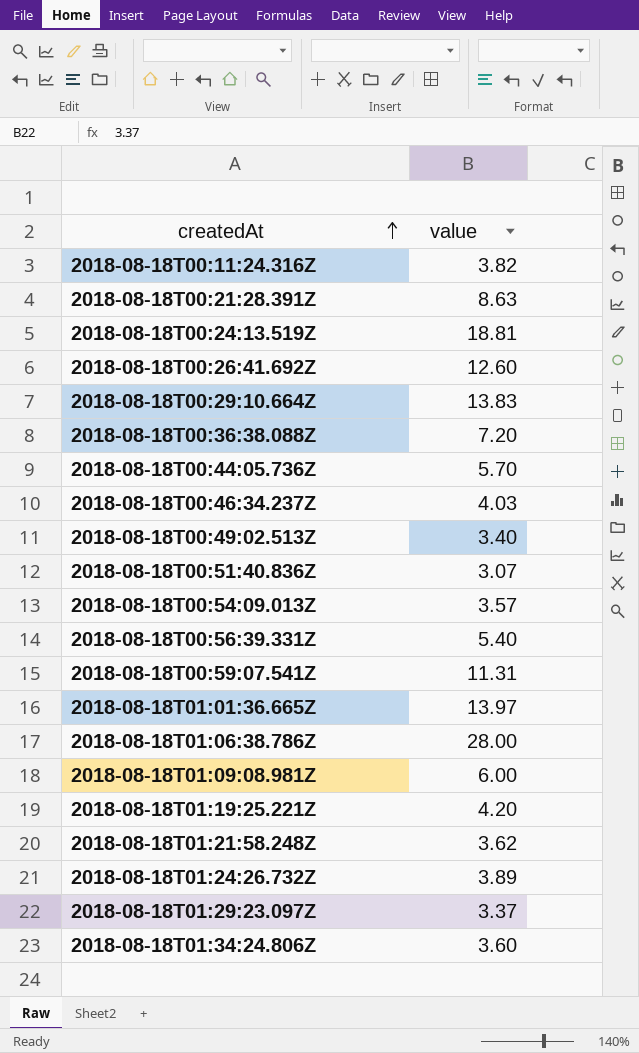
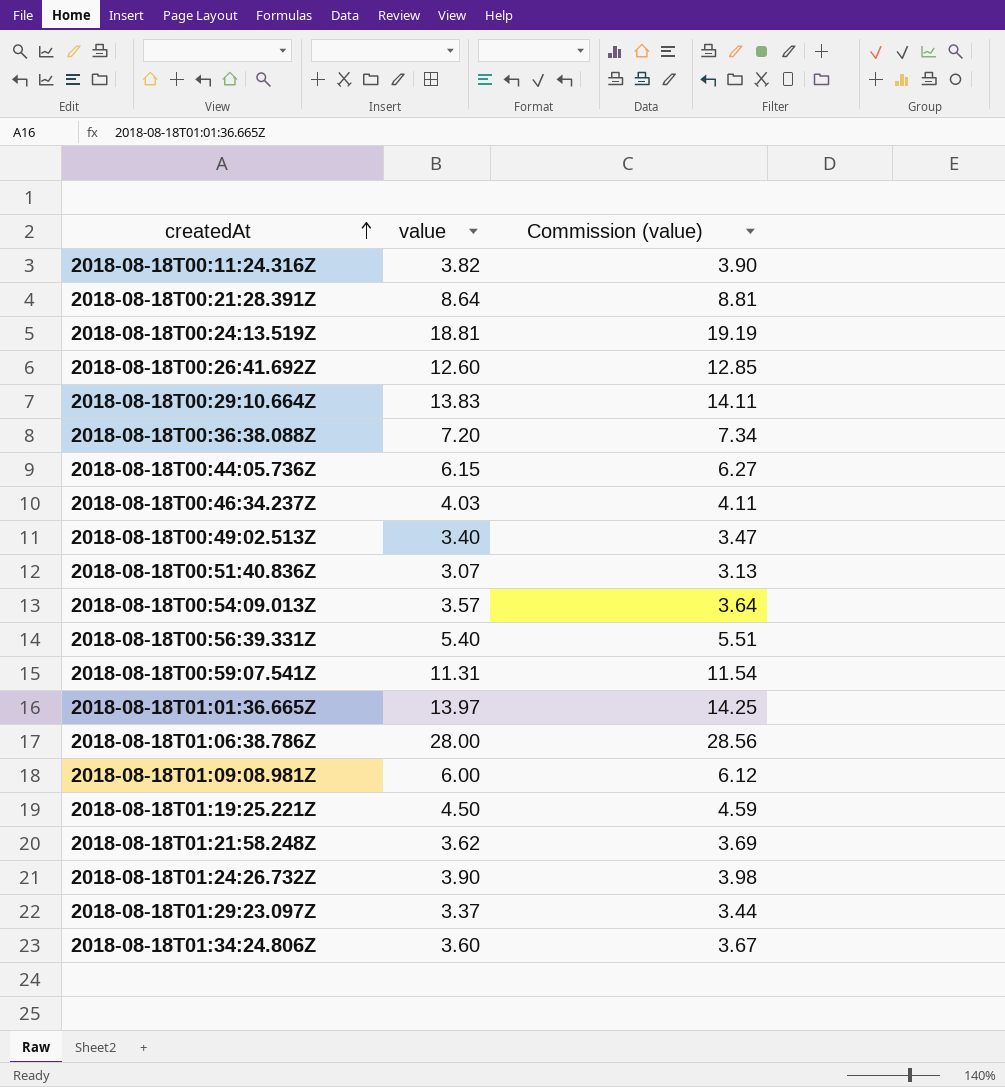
column Commission (value) | formula: none -> [value] * 1.02
2018-08-18T00:21:28.391Z | value: 8.63 -> 8.64
2018-08-18T00:44:05.736Z | value: 5.70 -> 6.15
2018-08-18T01:19:25.221Z | value: 4.20 -> 4.50
2018-08-18T01:24:26.732Z | value: 3.89 -> 3.90

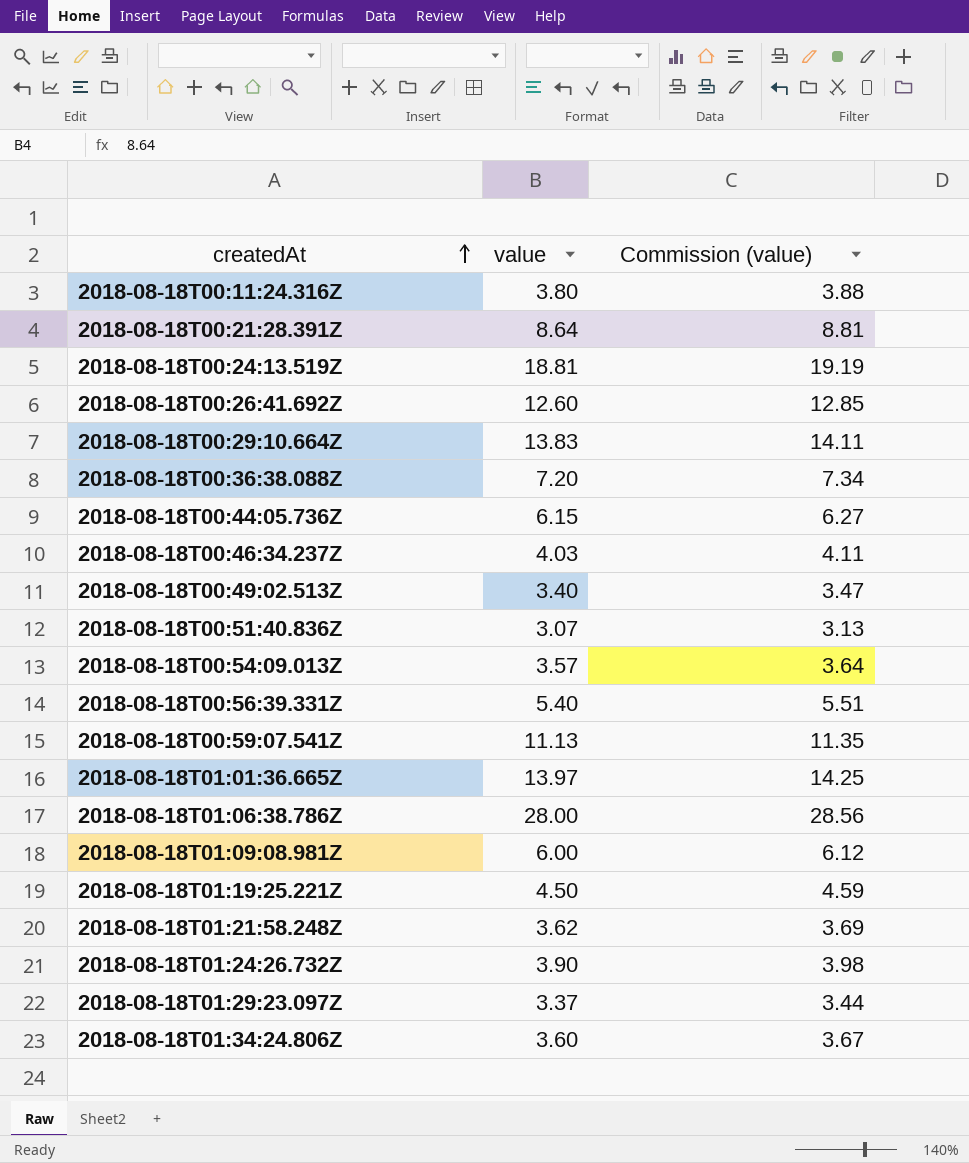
2018-08-18T00:11:24.316Z | value: 3.82 -> 3.80
2018-08-18T00:11:24.316Z | Commission (value): 3.90 -> 3.88
2018-08-18T00:59:07.541Z | value: 11.31 -> 11.13
2018-08-18T00:59:07.541Z | Commission (value): 11.54 -> 11.35

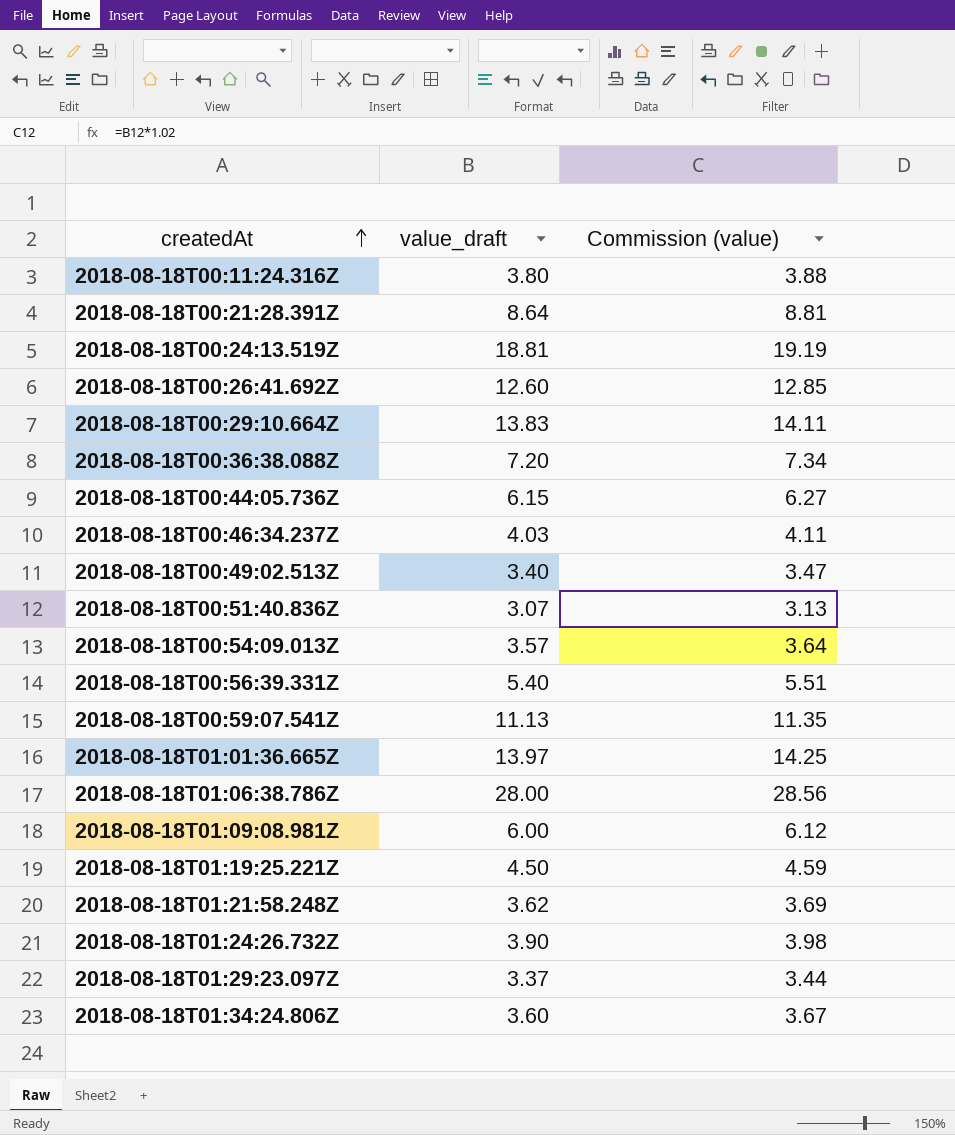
column name: value -> value_draft

